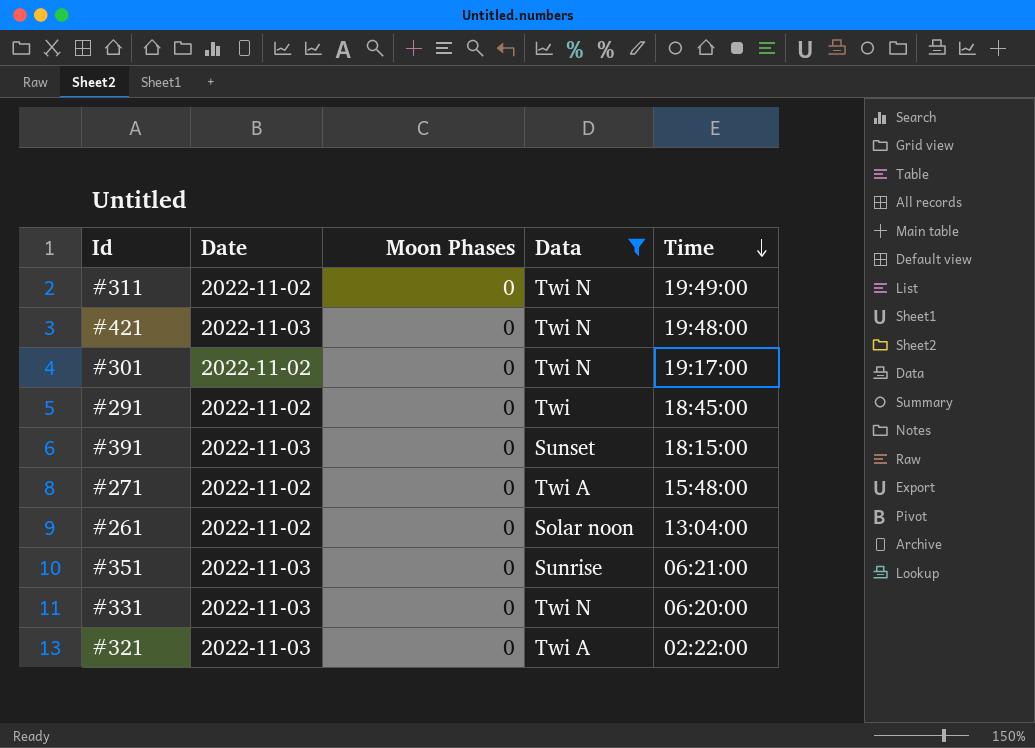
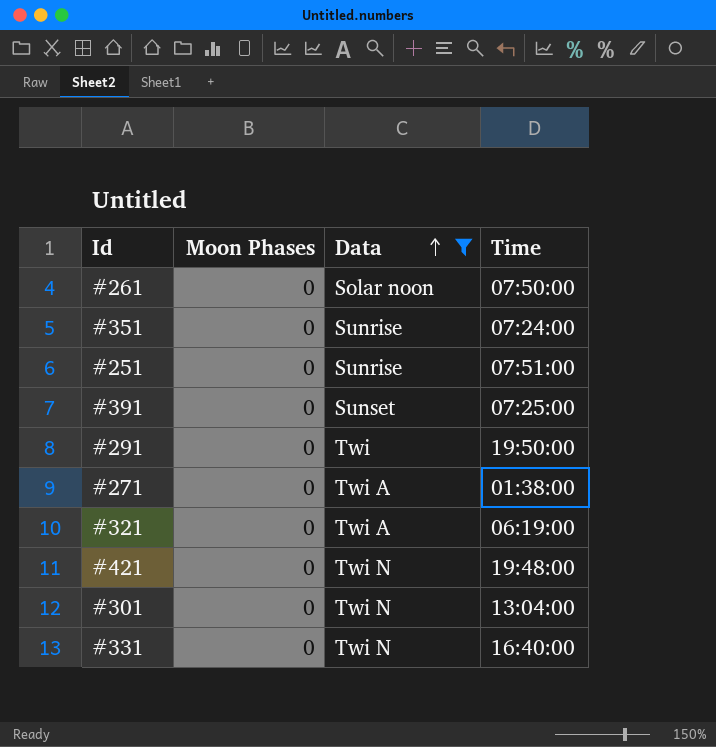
row order: Time descending -> Data ascending
column Date | position: 2 -> none
row #311: 2022-11-02 | 0 | Twi N | 19:49:00 -> none
#261 | Time: 13:04:00 -> 07:50:00
#351 | Time: 06:21:00 -> 07:24:00
row #251: none -> 0 | Sunrise | 07:51:00
#391 | Time: 18:15:00 -> 07:25:00
#291 | Time: 18:45:00 -> 19:50:00
#271 | Time: 15:48:00 -> 01:38:00
#321 | Time: 02:22:00 -> 06:19:00
#301 | Time: 19:17:00 -> 13:04:00
#331 | Time: 06:20:00 -> 16:40:00

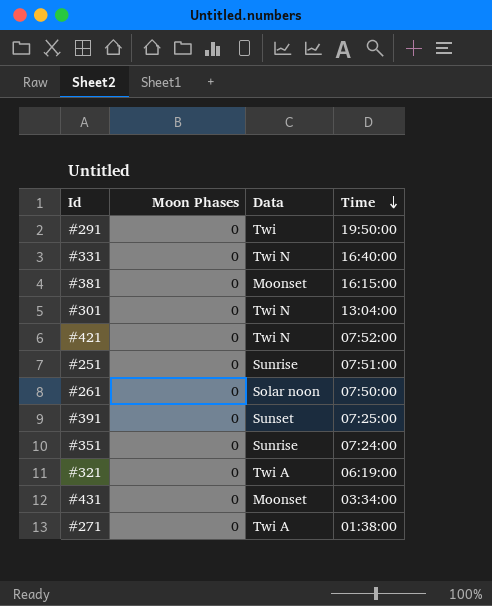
filter: Data != Moonset -> none
row order: Data ascending -> Time descending
#421 | Time: 19:48:00 -> 07:52:00

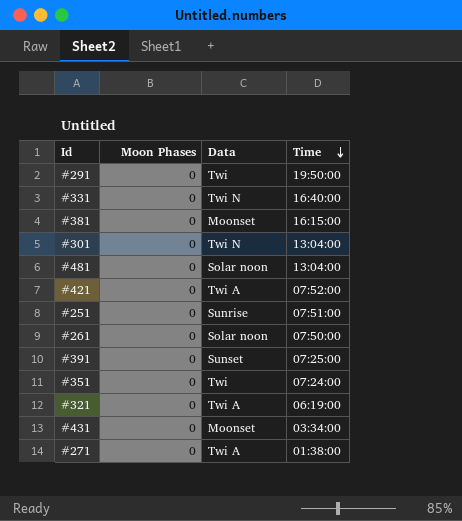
row #481: none -> 0 | Solar noon | 13:04:00
#421 | Data: Twi N -> Twi A
#351 | Data: Sunrise -> Twi

